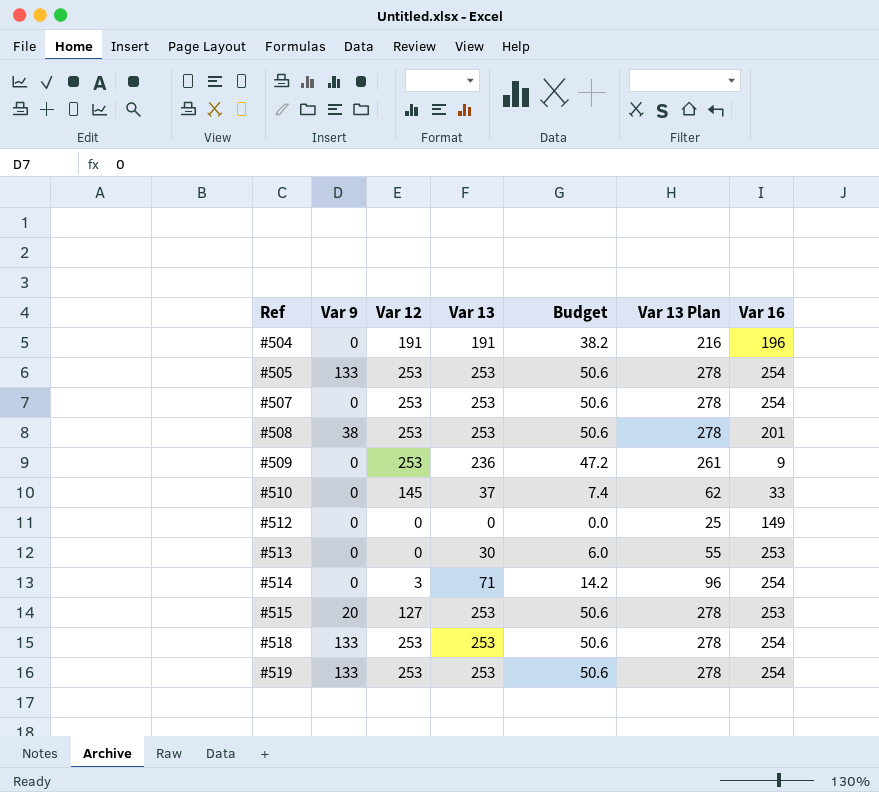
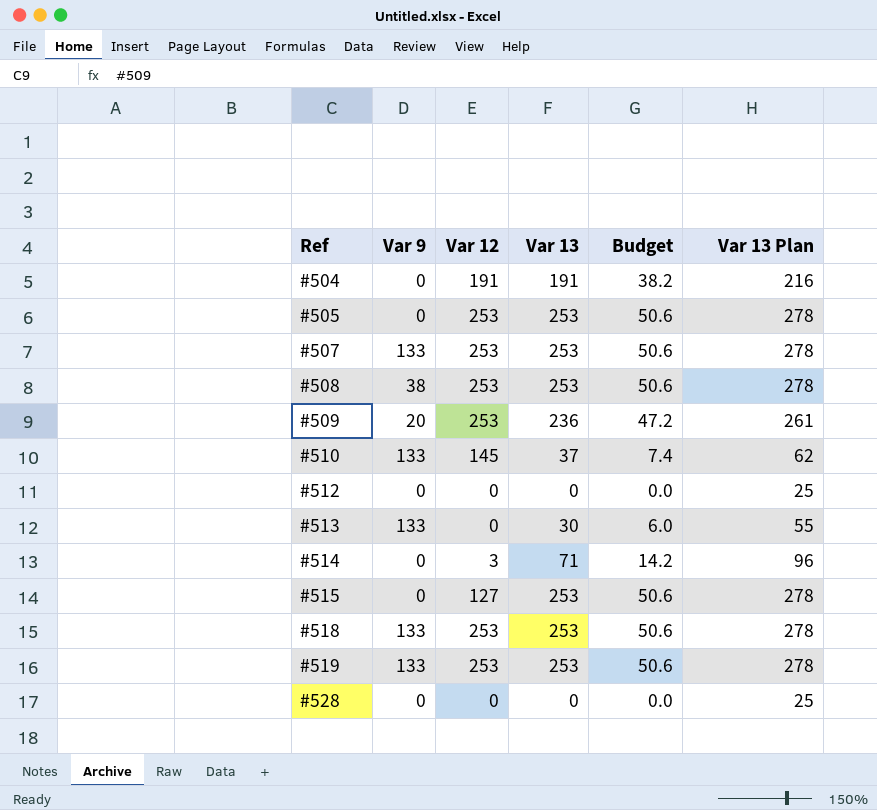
column Var 16 | position: 7 -> none
#505 | Var 9: 133 -> 0
#507 | Var 9: 0 -> 133
#509 | Var 9: 0 -> 20
#510 | Var 9: 0 -> 133
#513 | Var 9: 0 -> 133
#515 | Var 9: 20 -> 0
row #528: none -> 0 | 0 | 0 | 0.0 | 25

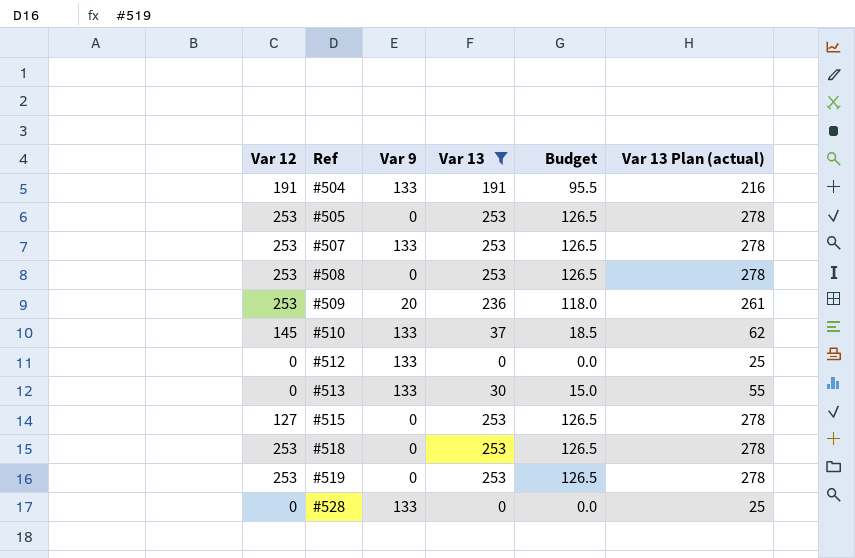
filter: none -> Var 13 != 71
column Var 12 | position: 3 -> 1
column Budget | formula: [Var 13] * 0.2 -> [Var 13] * 0.5
column name: Var 13 Plan -> Var 13 Plan (actual)
#504 | Var 9: 0 -> 133
#508 | Var 9: 38 -> 0
#512 | Var 9: 0 -> 133
#518 | Var 9: 133 -> 0
#519 | Var 9: 133 -> 0
#528 | Var 9: 0 -> 133

